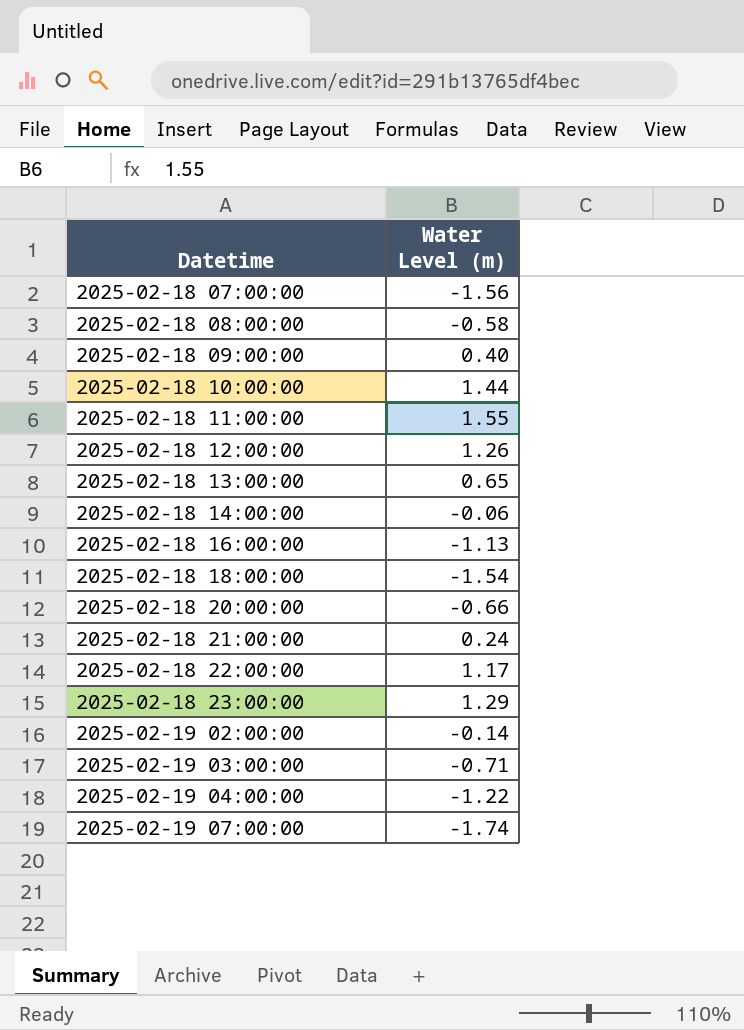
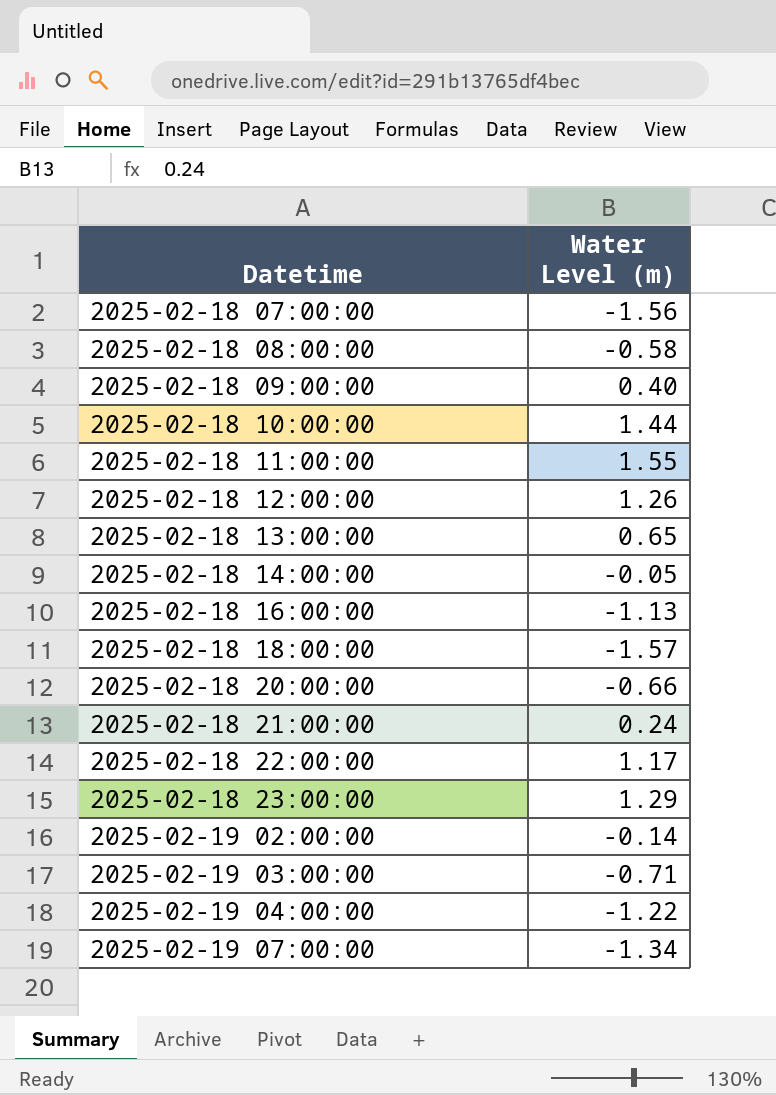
2025-02-18 14:00:00 | Water Level (m): -0.06 -> -0.05
2025-02-18 18:00:00 | Water Level (m): -1.54 -> -1.57
2025-02-19 07:00:00 | Water Level (m): -1.74 -> -1.34

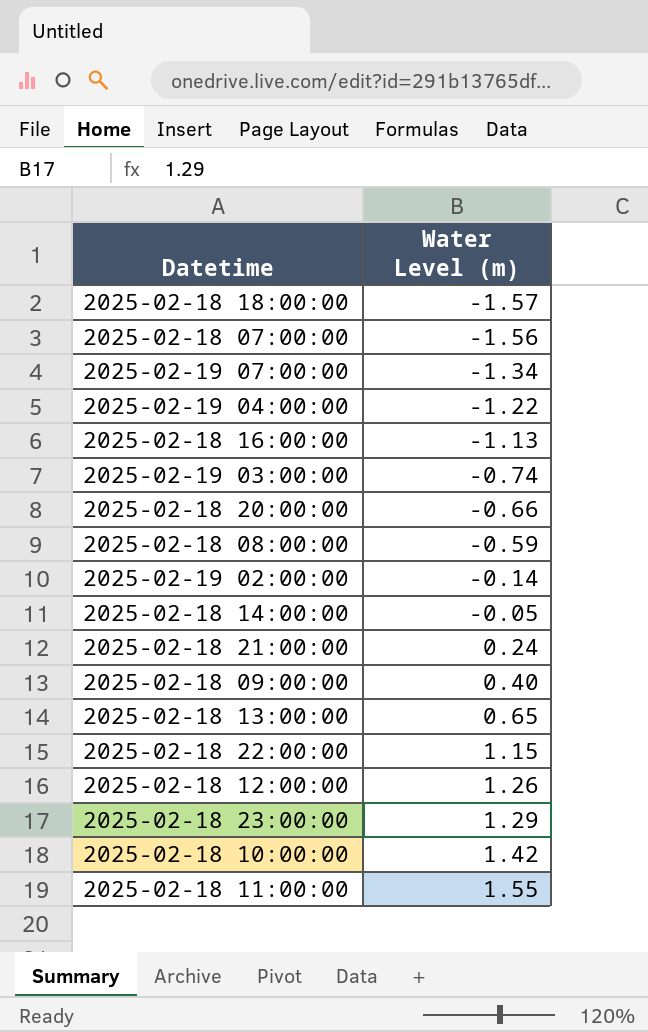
row order: Datetime ascending -> Water Level (m) ascending
2025-02-19 03:00:00 | Water Level (m): -0.71 -> -0.74
2025-02-18 08:00:00 | Water Level (m): -0.58 -> -0.59
2025-02-18 22:00:00 | Water Level (m): 1.17 -> 1.15
2025-02-18 10:00:00 | Water Level (m): 1.44 -> 1.42

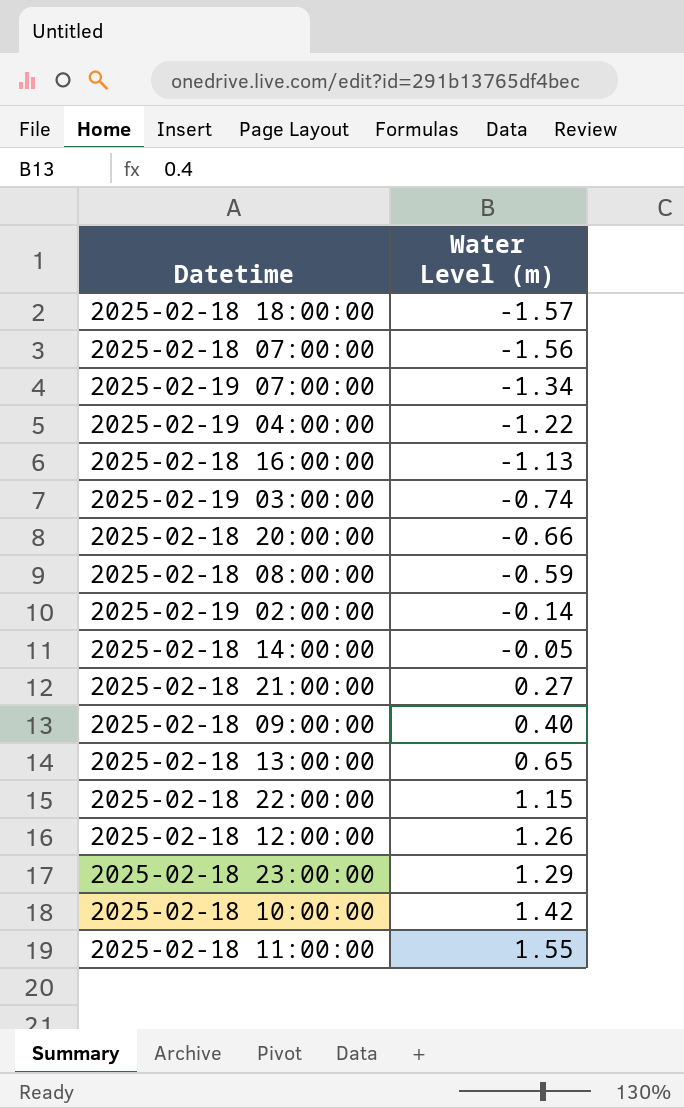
2025-02-18 21:00:00 | Water Level (m): 0.24 -> 0.27

